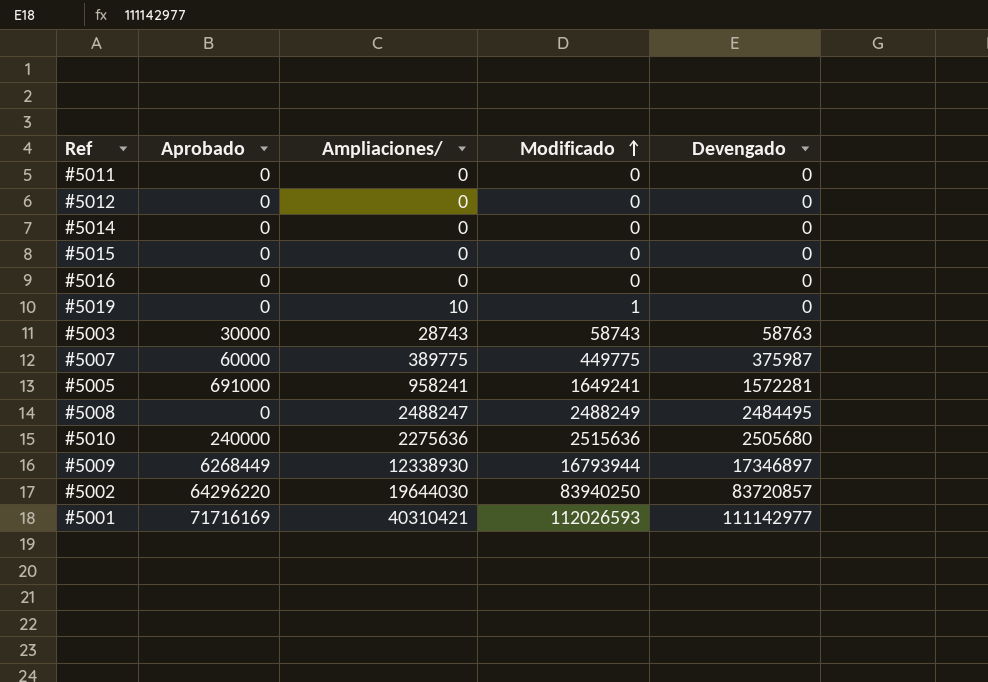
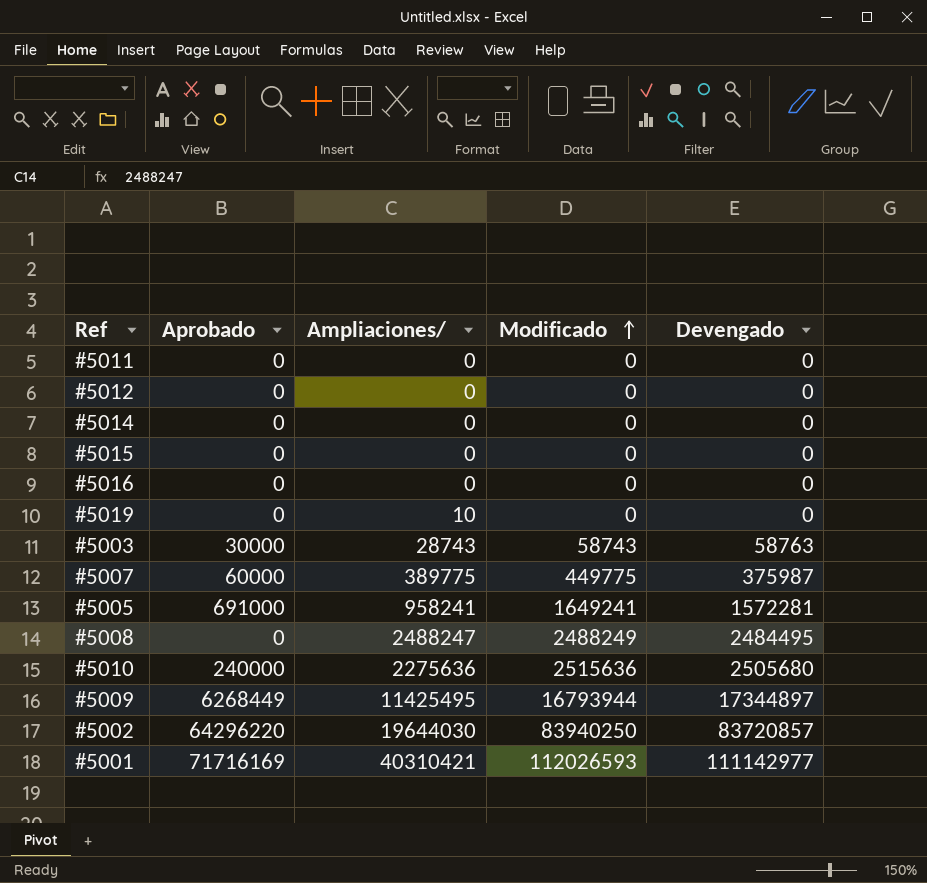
#5019 | Modificado: 1 -> 0
#5009 | Ampliaciones/: 12338930 -> 11425495
#5009 | Devengado: 17346897 -> 17344897

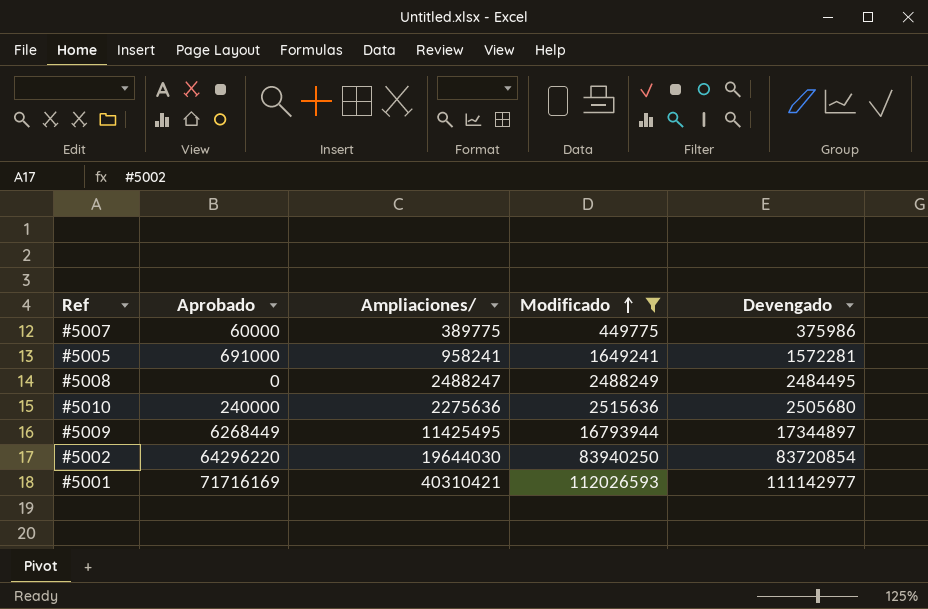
filter: none -> Modificado >= 449775
#5007 | Devengado: 375987 -> 375986
#5002 | Devengado: 83720857 -> 83720854

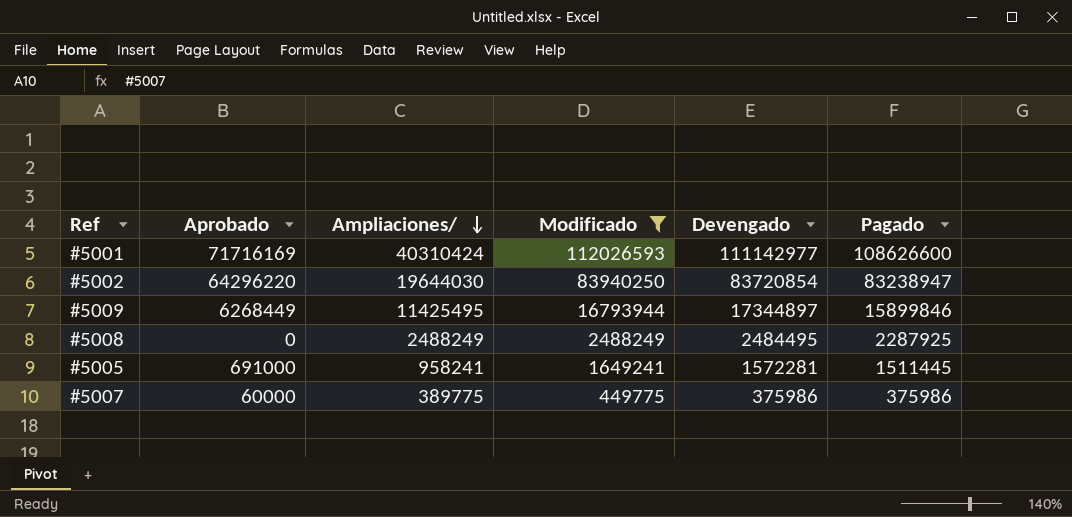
row order: Modificado ascending -> Ampliaciones/ descending
column Pagado | position: none -> 6
row #5010: 240000 | 2275636 | 2515636 | 2505680 -> none
#5001 | Ampliaciones/: 40310421 -> 40310424
#5008 | Ampliaciones/: 2488247 -> 2488249

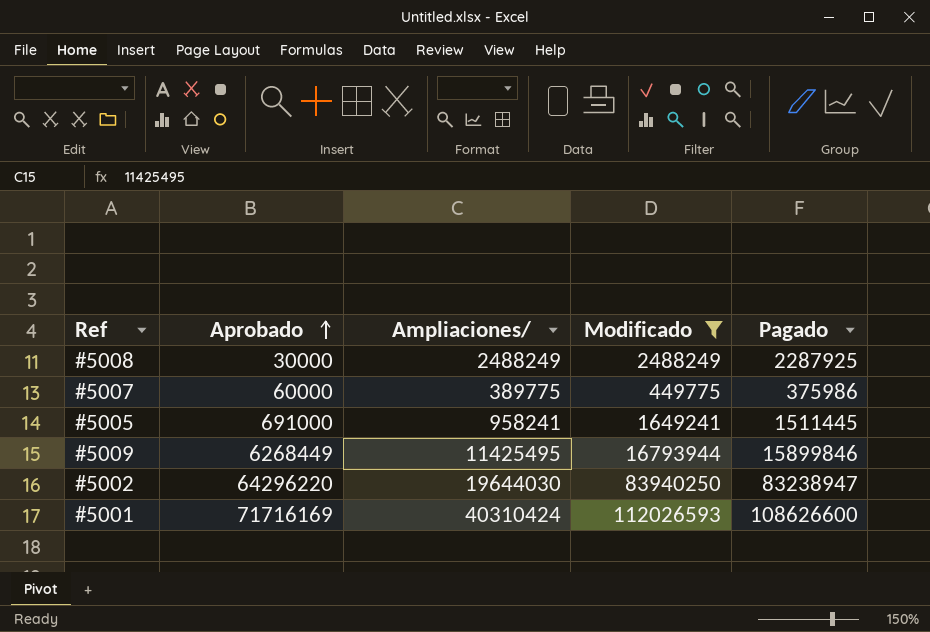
row order: Ampliaciones/ descending -> Aprobado ascending
column Devengado | position: 5 -> none
#5008 | Aprobado: 0 -> 30000

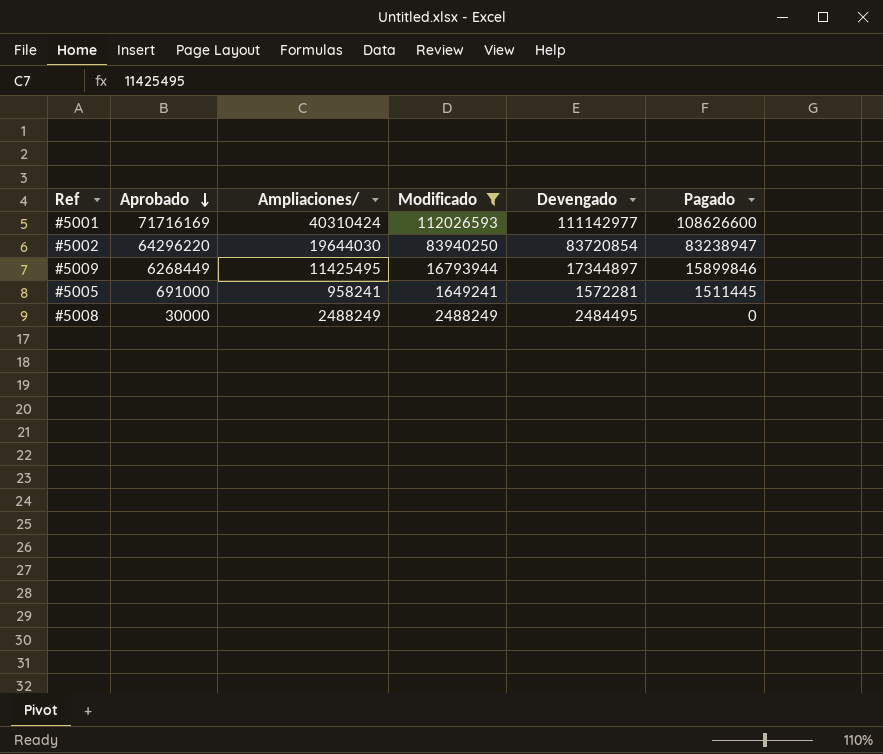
row order: Aprobado ascending -> Aprobado descending
column Devengado | position: none -> 5
row #5007: 60000 | 389775 | 449775 | 375986 -> none
#5008 | Pagado: 2287925 -> 0

